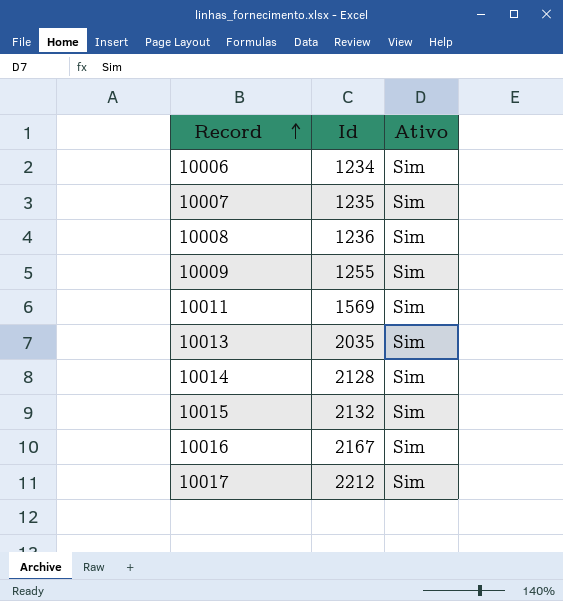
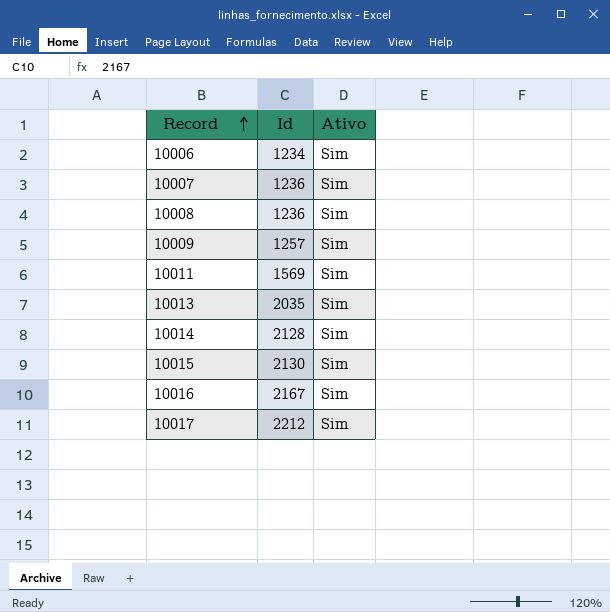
10007 | Id: 1235 -> 1236
10009 | Id: 1255 -> 1257
10015 | Id: 2132 -> 2130

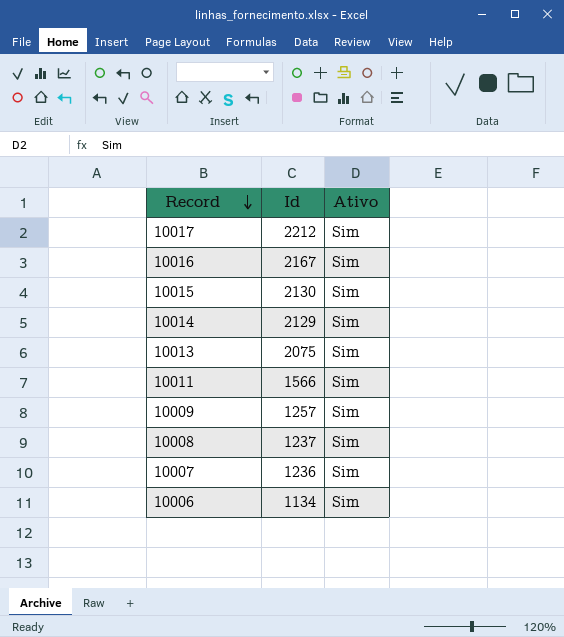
row order: Record ascending -> Record descending
10014 | Id: 2128 -> 2129
10013 | Id: 2035 -> 2075
10011 | Id: 1569 -> 1566
10008 | Id: 1236 -> 1237
10006 | Id: 1234 -> 1134

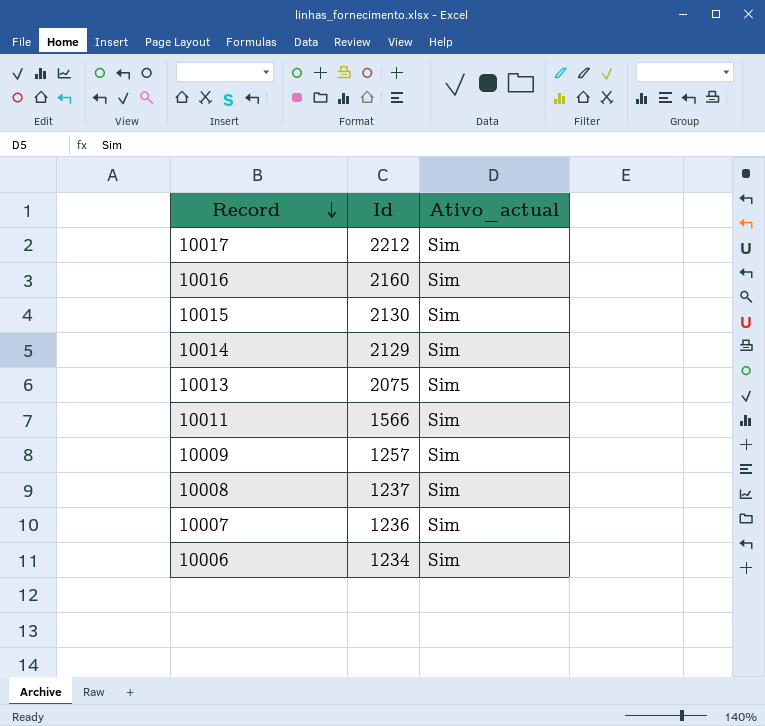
column name: Ativo -> Ativo_actual
10016 | Id: 2167 -> 2160
10006 | Id: 1134 -> 1234

